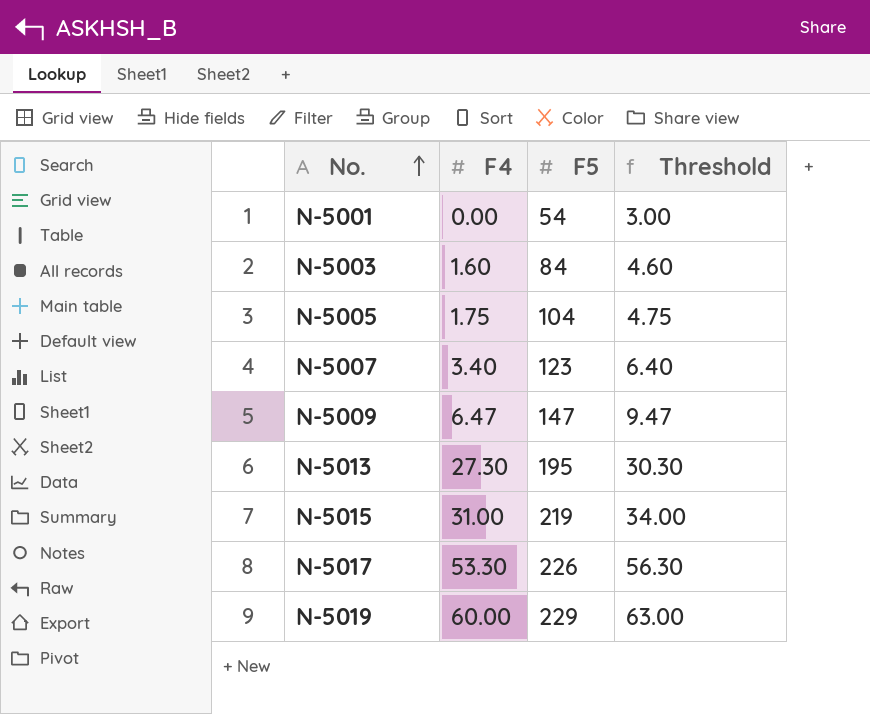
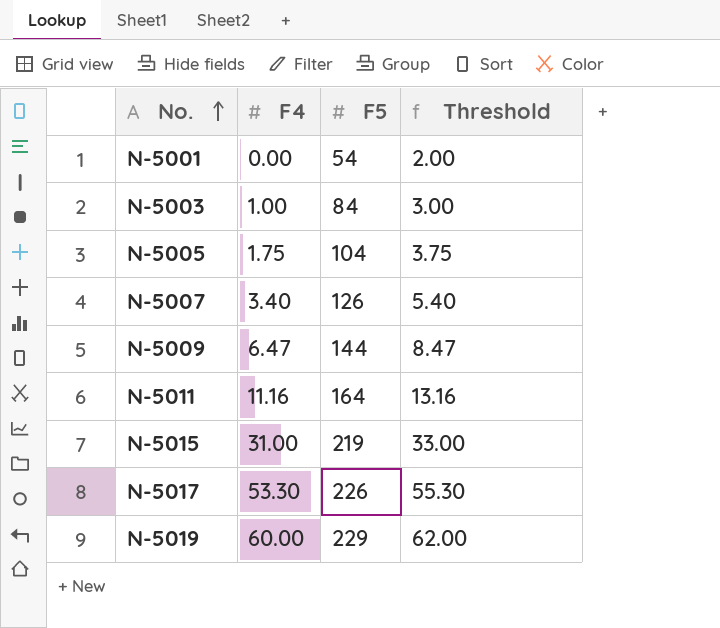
column Threshold | formula: [F4] + 3 -> [F4] + 2
row N-5013: 27.30 | 195 | 30.30 -> none
N-5003 | F4: 1.60 -> 1.00
N-5007 | F5: 123 -> 126
N-5009 | F5: 147 -> 144
row N-5011: none -> 11.16 | 164 | 13.16

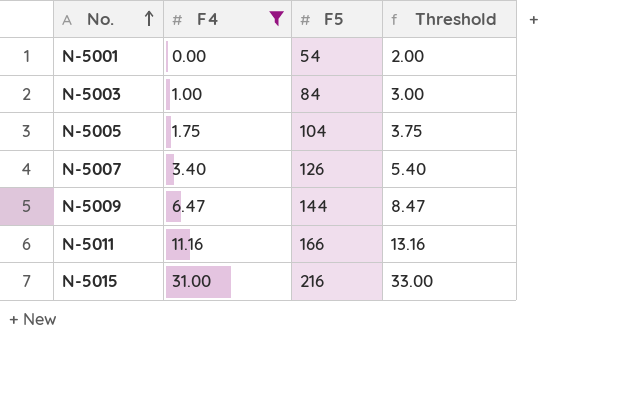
filter: none -> F4 <= 31.00
N-5011 | F5: 164 -> 166
N-5015 | F5: 219 -> 216

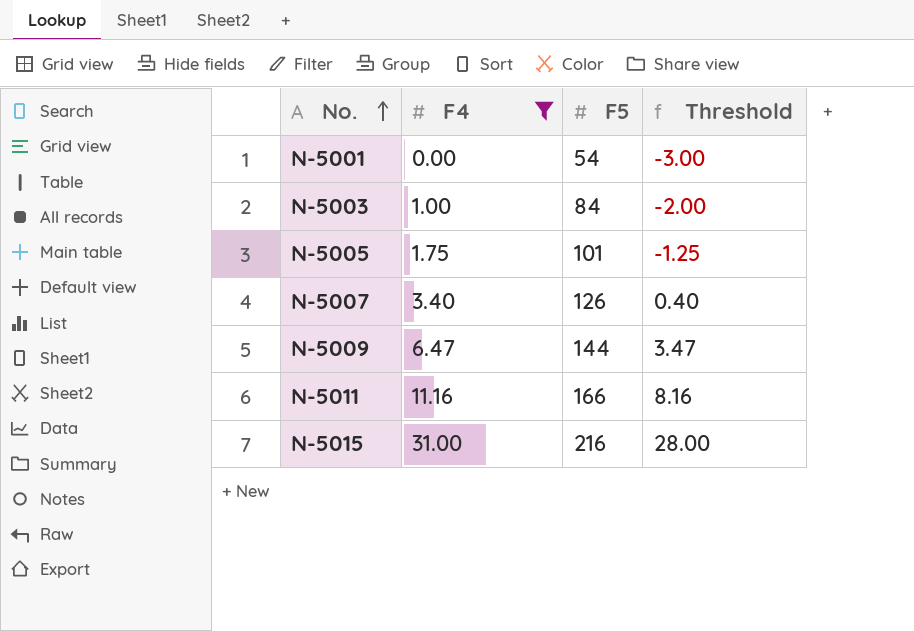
column Threshold | formula: [F4] + 2 -> [F4] - 3
N-5005 | F5: 104 -> 101

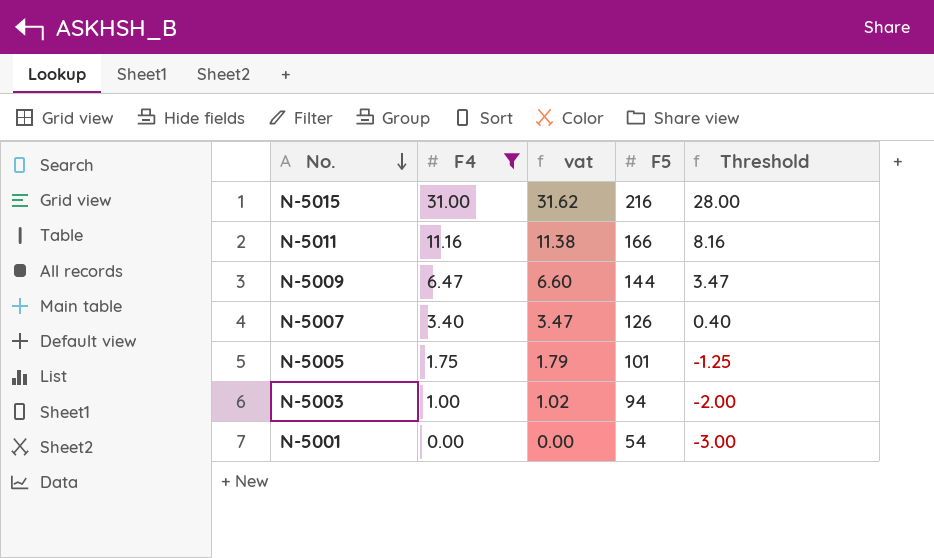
row order: No. ascending -> No. descending
column vat | formula: none -> [F4] * 1.02
N-5003 | F5: 84 -> 94

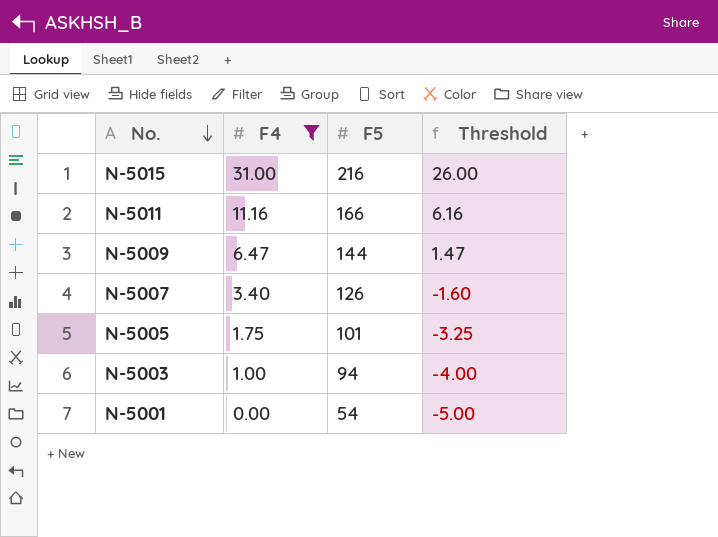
column vat | formula: [F4] * 1.02 -> none
column Threshold | formula: [F4] - 3 -> [F4] - 5

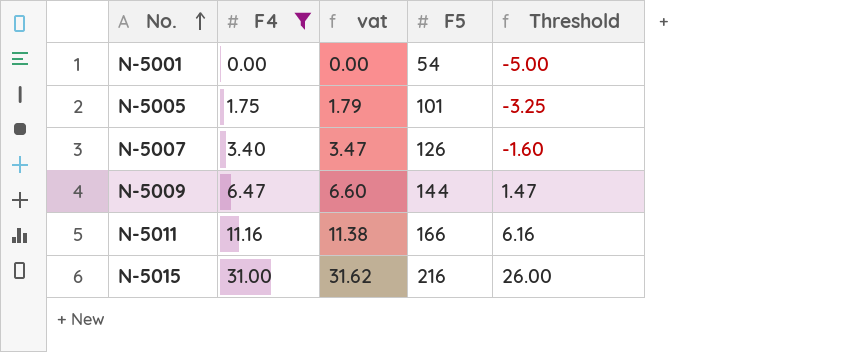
row order: No. descending -> No. ascending
column vat | formula: none -> [F4] * 1.02
row N-5003: 1.00 | 94 | -4.00 -> none

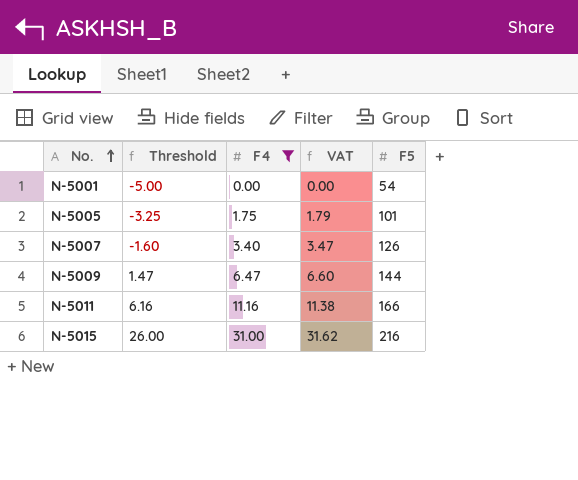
column Threshold | position: 5 -> 2
column name: vat -> VAT

